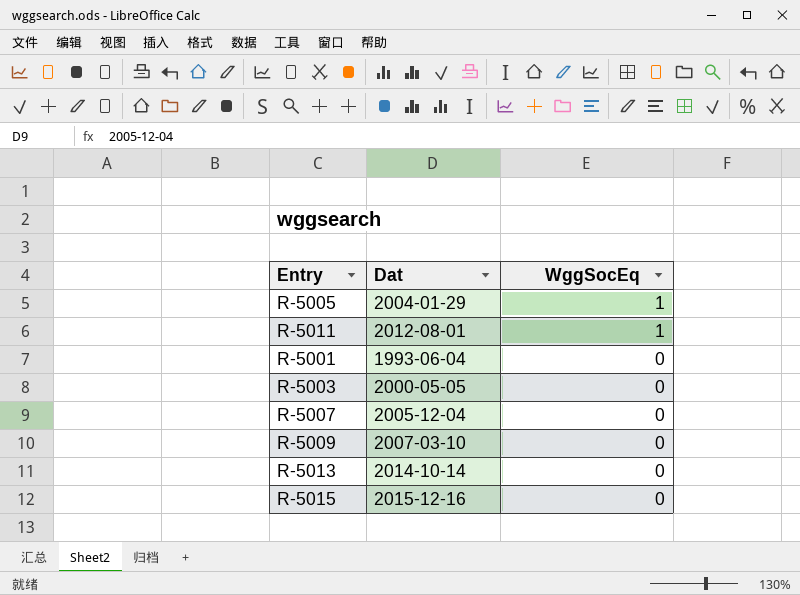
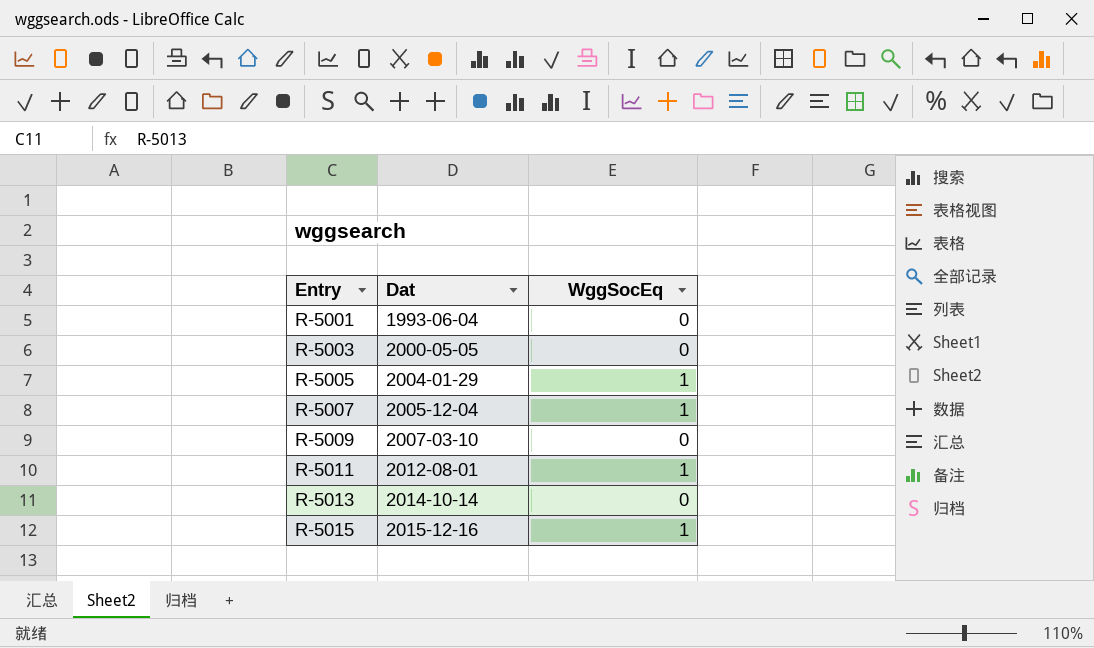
row order: WggSocEq descending -> Entry ascending
R-5007 | WggSocEq: 0 -> 1
R-5015 | WggSocEq: 0 -> 1

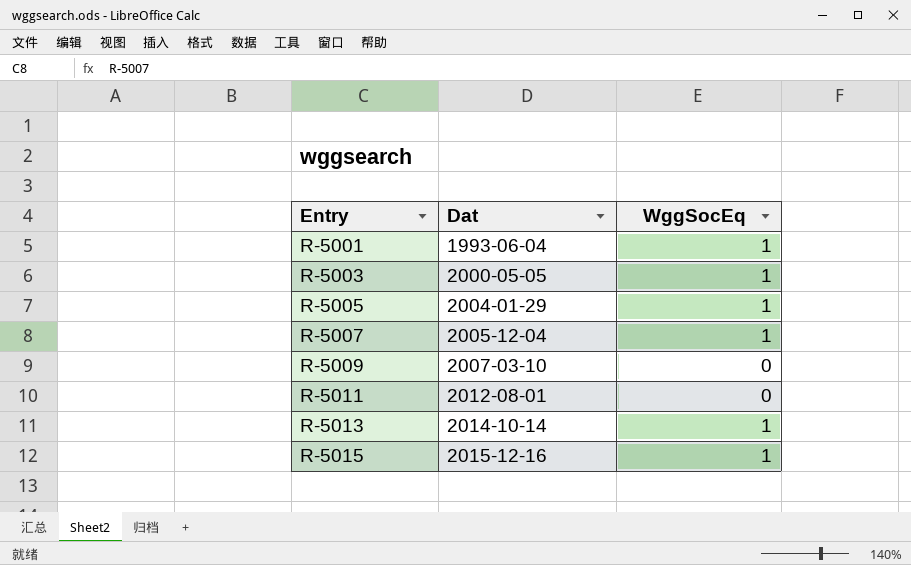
R-5001 | WggSocEq: 0 -> 1
R-5003 | WggSocEq: 0 -> 1
R-5011 | WggSocEq: 1 -> 0
R-5013 | WggSocEq: 0 -> 1

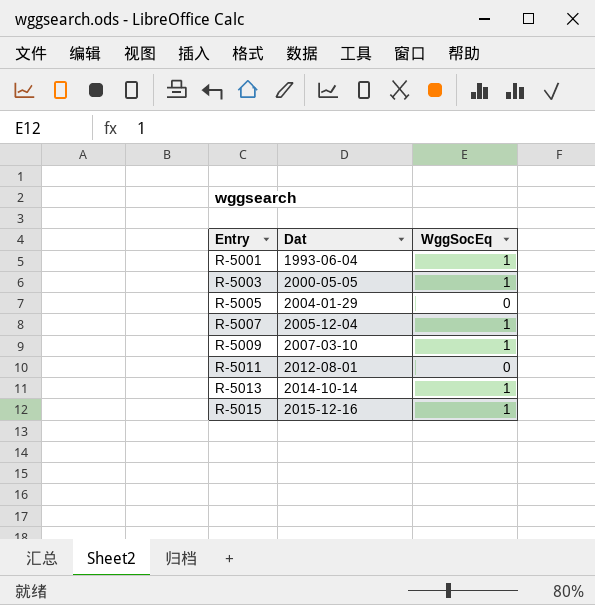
R-5005 | WggSocEq: 1 -> 0
R-5009 | WggSocEq: 0 -> 1

